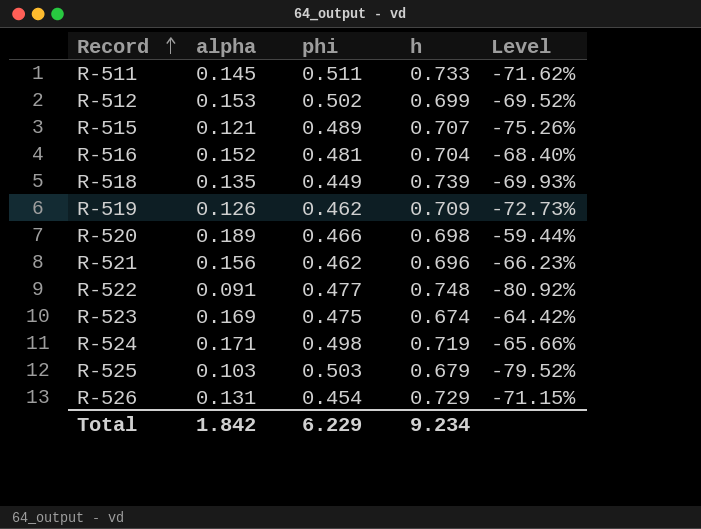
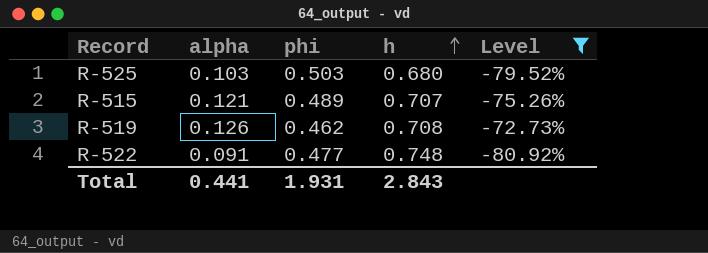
filter: none -> Level <= -72.73%
row order: Record ascending -> h ascending
R-525 | h: 0.679 -> 0.680
R-519 | h: 0.709 -> 0.708
Total | alpha: 1.842 -> 0.441
Total | phi: 6.229 -> 1.931
Total | h: 9.234 -> 2.843

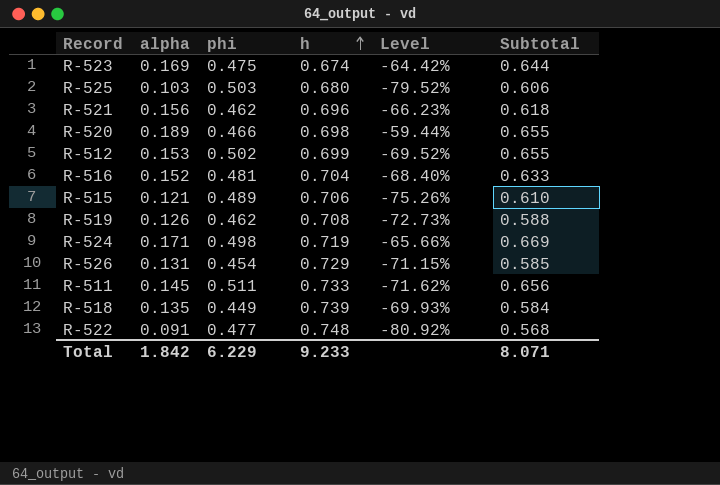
filter: Level <= -72.73% -> none
column Subtotal | formula: none -> [alpha] + [phi]
R-515 | h: 0.707 -> 0.706
Total | alpha: 0.441 -> 1.842
Total | phi: 1.931 -> 6.229
Total | h: 2.843 -> 9.233

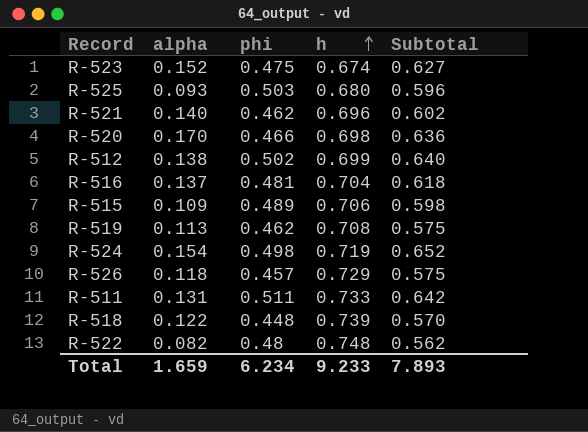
column Level | formula: ([alpha] - [phi]) / [phi] -> none
R-523 | alpha: 0.169 -> 0.152
R-523 | Subtotal: 0.644 -> 0.627
R-525 | alpha: 0.103 -> 0.093
R-525 | Subtotal: 0.606 -> 0.596
R-521 | alpha: 0.156 -> 0.140
R-521 | Subtotal: 0.618 -> 0.602
R-520 | alpha: 0.189 -> 0.170
R-520 | Subtotal: 0.655 -> 0.636
R-512 | alpha: 0.153 -> 0.138
R-512 | Subtotal: 0.655 -> 0.640
R-516 | alpha: 0.152 -> 0.137
R-516 | Subtotal: 0.633 -> 0.618
R-515 | alpha: 0.121 -> 0.109
R-515 | Subtotal: 0.610 -> 0.598
R-519 | alpha: 0.126 -> 0.113
R-519 | Subtotal: 0.588 -> 0.575
R-524 | alpha: 0.171 -> 0.154
R-524 | Subtotal: 0.669 -> 0.652
R-526 | alpha: 0.131 -> 0.118
R-526 | phi: 0.454 -> 0.457
R-526 | Subtotal: 0.585 -> 0.575
R-511 | alpha: 0.145 -> 0.131
R-511 | Subtotal: 0.656 -> 0.642
R-518 | alpha: 0.135 -> 0.122
R-518 | phi: 0.449 -> 0.448
R-518 | Subtotal: 0.584 -> 0.570
R-522 | alpha: 0.091 -> 0.082
R-522 | phi: 0.477 -> 0.48
R-522 | Subtotal: 0.568 -> 0.562
Total | alpha: 1.842 -> 1.659
Total | phi: 6.229 -> 6.234
Total | Subtotal: 8.071 -> 7.893

